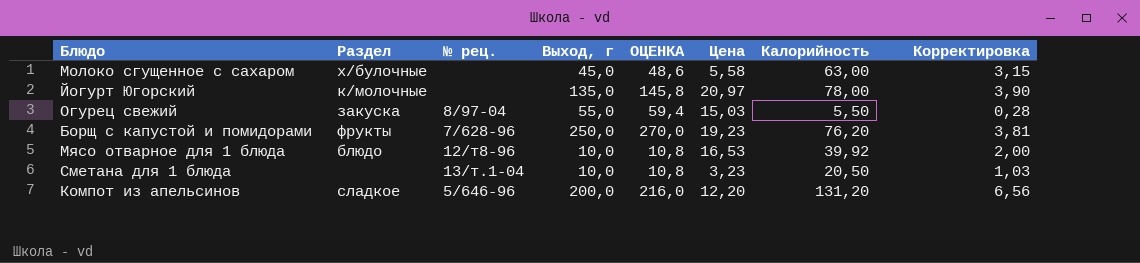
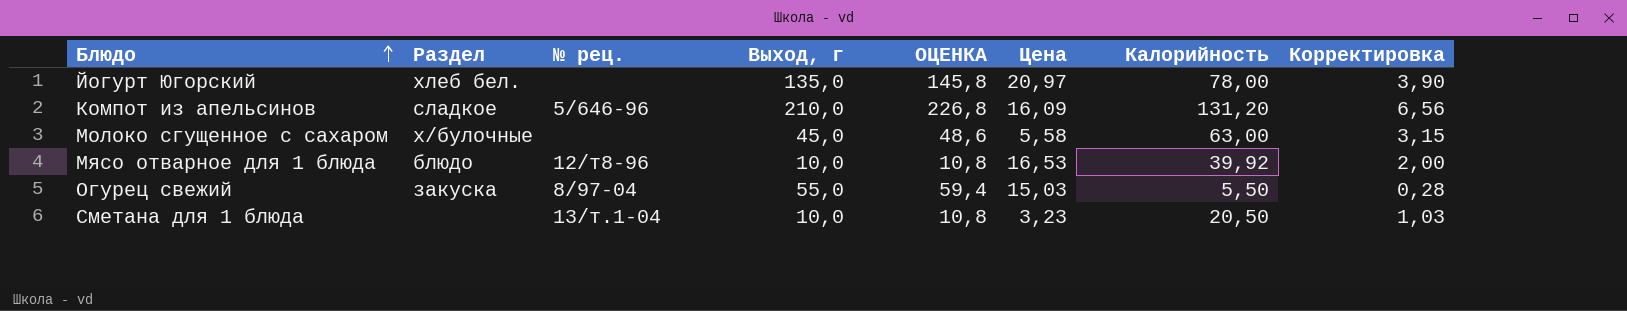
row order: none -> Блюдо ascending
row Борщ с капустой и помидорами: фрукты | 7/628-96 | 250,0 | 270,0 | 19,23 | 76,20 | 3,81 -> none
Йогурт Югорский | Раздел: к/молочные -> хлеб бел.
Компот из апельсинов | Выход, г: 200,0 -> 210,0
Компот из апельсинов | ОЦЕНКА: 216,0 -> 226,8
Компот из апельсинов | Цена: 12,20 -> 16,09

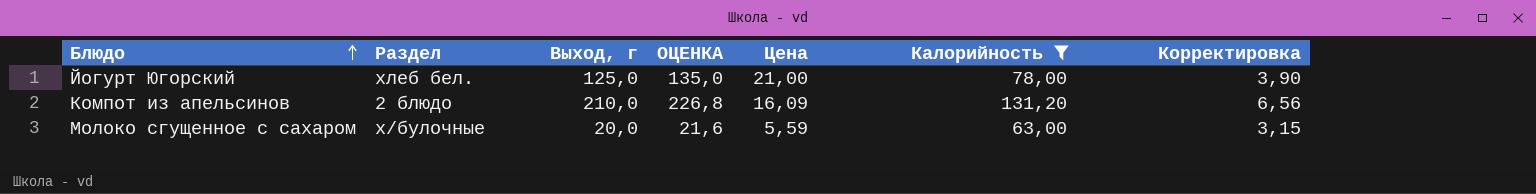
filter: none -> Калорийность >= 63,00
column № рец. | position: 3 -> none
Йогурт Югорский | Выход, г: 135,0 -> 125,0
Йогурт Югорский | ОЦЕНКА: 145,8 -> 135,0
Йогурт Югорский | Цена: 20,97 -> 21,00
Компот из апельсинов | Раздел: сладкое -> 2 блюдо
Молоко сгущенное с сахаром | Выход, г: 45,0 -> 20,0
Молоко сгущенное с сахаром | ОЦЕНКА: 48,6 -> 21,6
Молоко сгущенное с сахаром | Цена: 5,58 -> 5,59

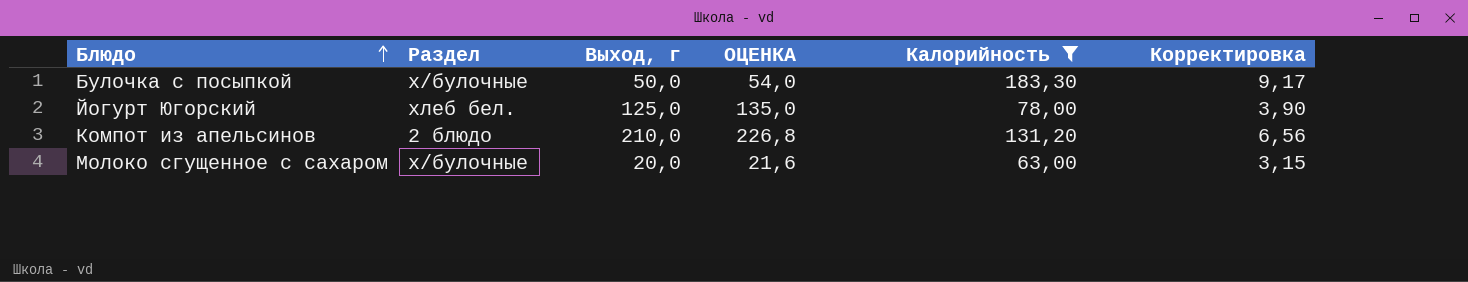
column Цена | position: 5 -> none
row Булочка с посыпкой: none -> х/булочные | 50,0 | 54,0 | 183,30 | 9,17

